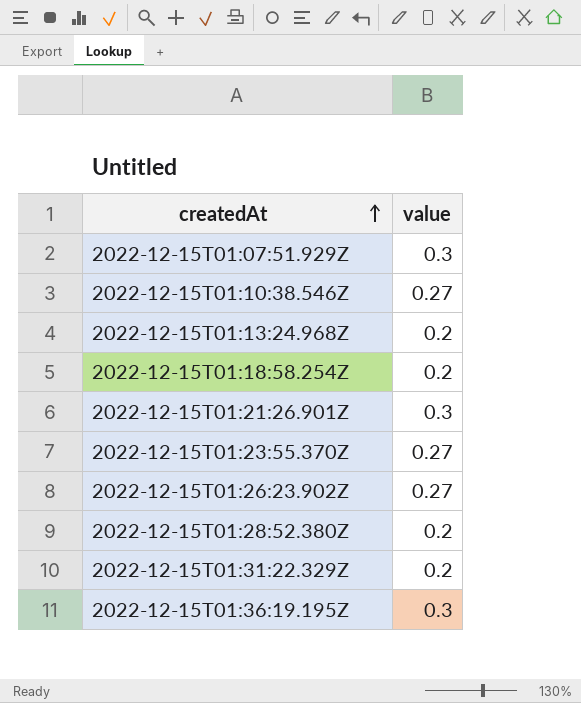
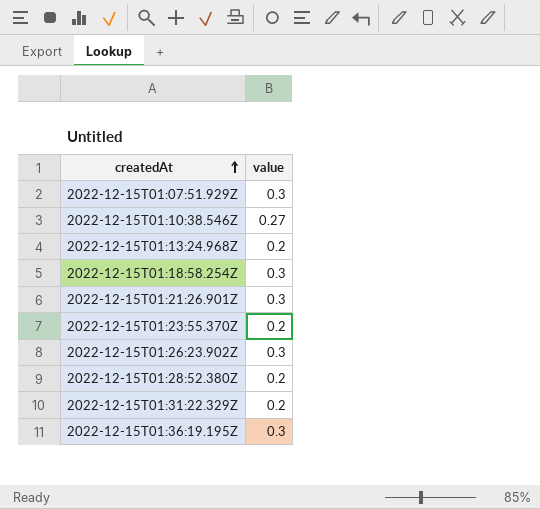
2022-12-15T01:18:58.254Z | value: 0.2 -> 0.3
2022-12-15T01:23:55.370Z | value: 0.27 -> 0.2
2022-12-15T01:26:23.902Z | value: 0.27 -> 0.3

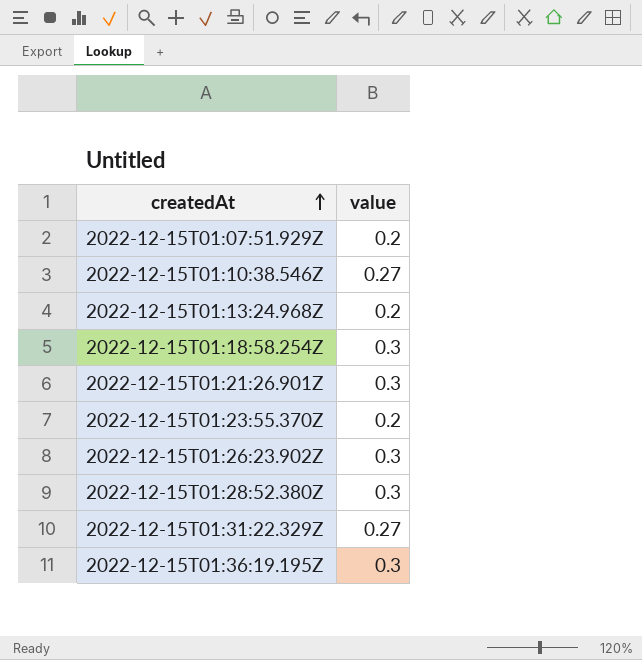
2022-12-15T01:07:51.929Z | value: 0.3 -> 0.2
2022-12-15T01:28:52.380Z | value: 0.2 -> 0.3
2022-12-15T01:31:22.329Z | value: 0.2 -> 0.27

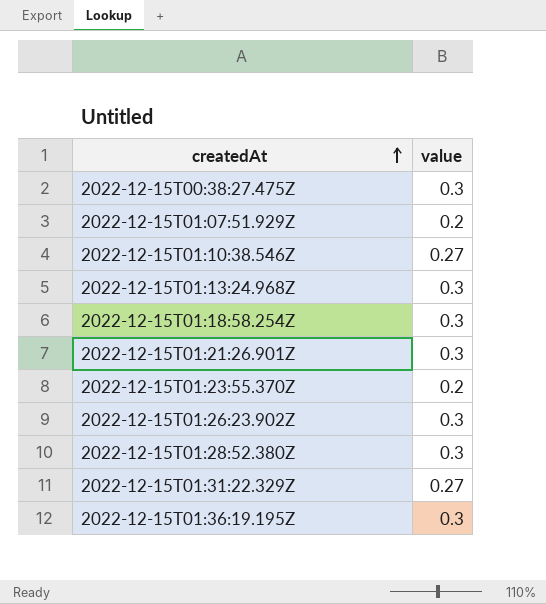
row 2022-12-15T00:38:27.475Z: none -> 0.3
2022-12-15T01:13:24.968Z | value: 0.2 -> 0.3

